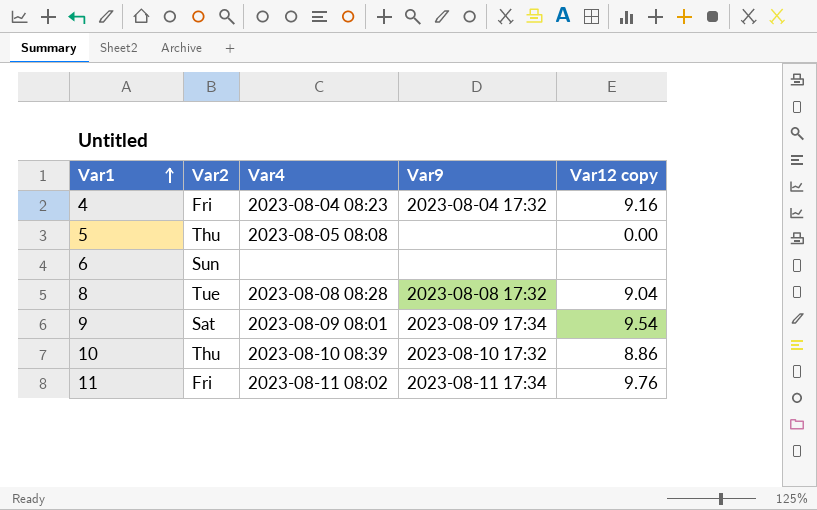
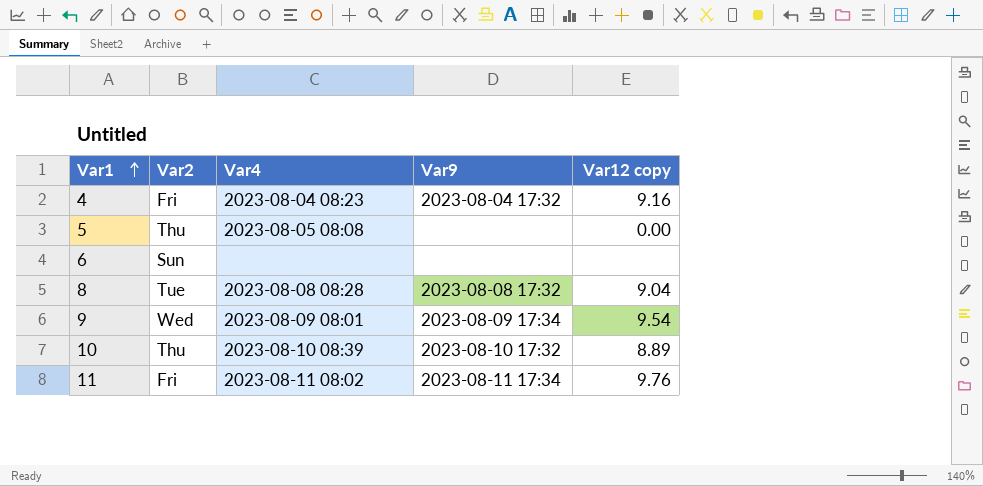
9 | Var2: Sat -> Wed
10 | Var12 copy: 8.86 -> 8.89

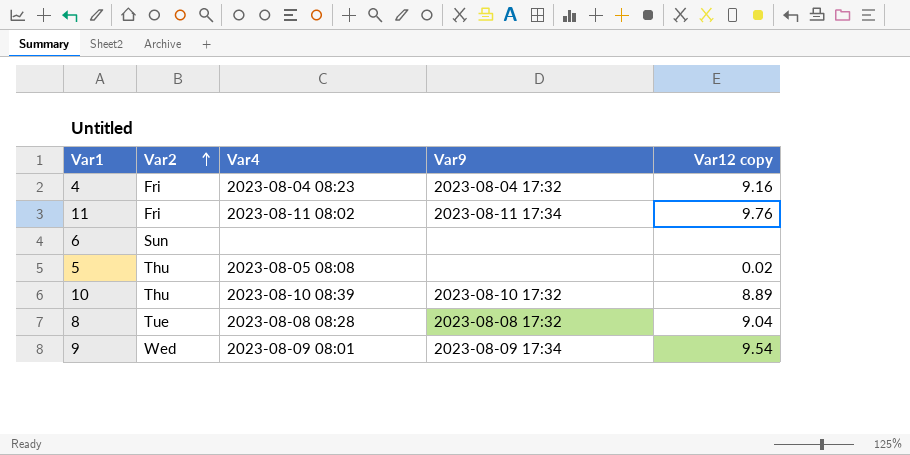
row order: Var1 ascending -> Var2 ascending
5 | Var12 copy: 0.00 -> 0.02

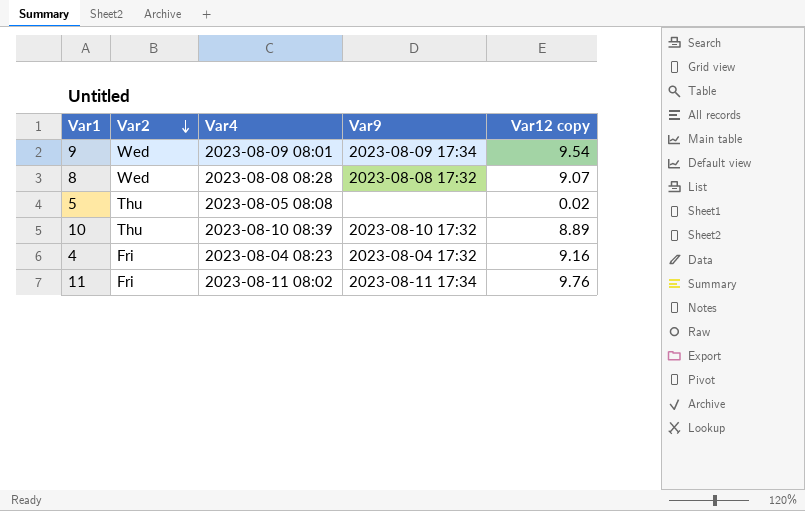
row order: Var2 ascending -> Var2 descending
row 6: Sun | none | none | none -> none
8 | Var2: Tue -> Wed
8 | Var12 copy: 9.04 -> 9.07

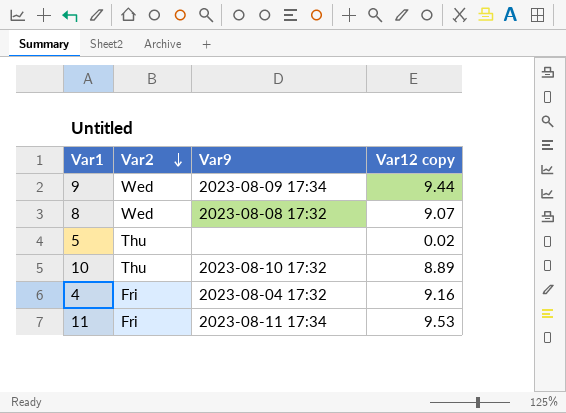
column Var4 | position: 3 -> none
9 | Var12 copy: 9.54 -> 9.44
11 | Var12 copy: 9.76 -> 9.53

